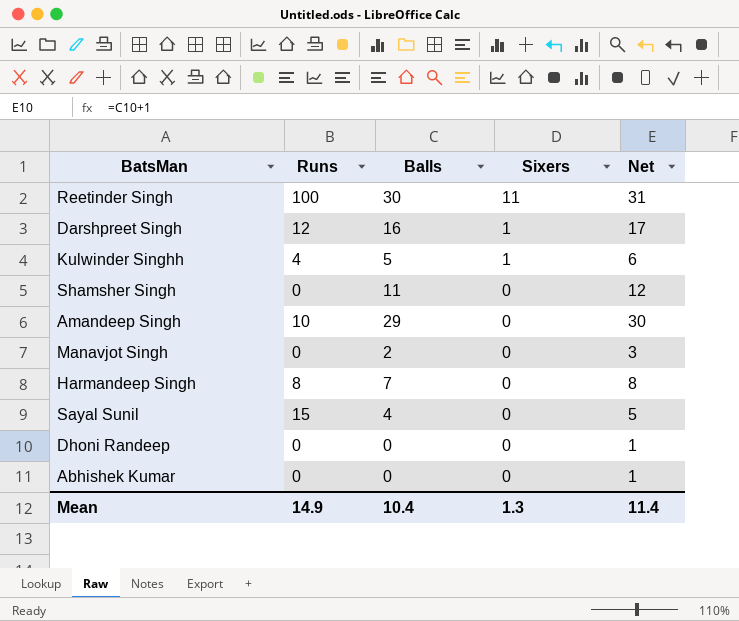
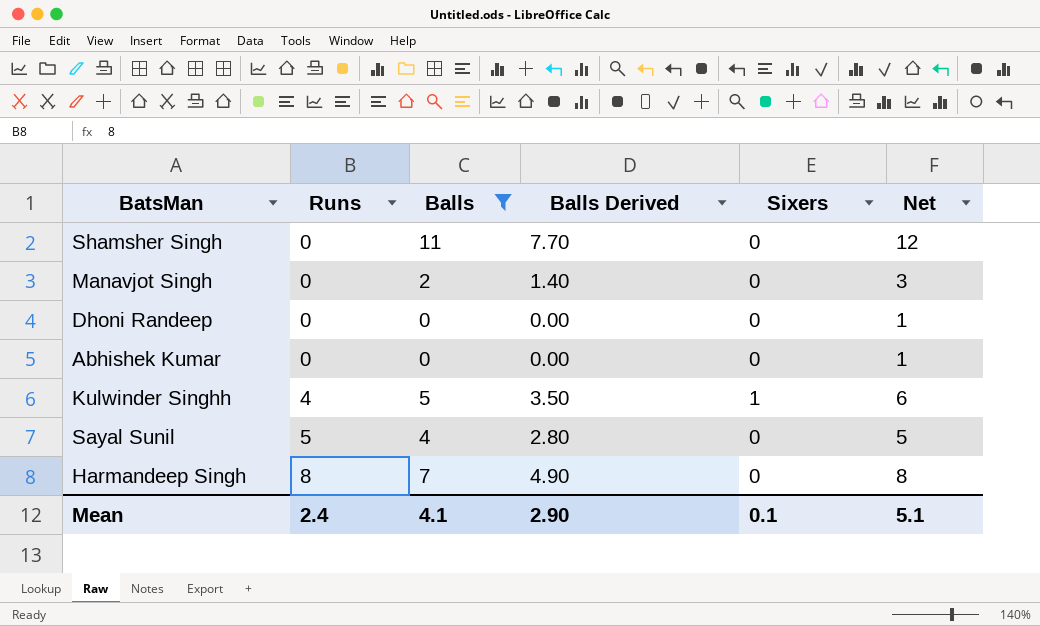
filter: none -> Balls <= 11
row order: Sixers descending -> Runs ascending
column Balls Derived | formula: none -> [Balls] * 0.7
Sayal Sunil | Runs: 15 -> 5
Mean | Runs: 14.9 -> 2.4
Mean | Balls: 10.4 -> 4.1
Mean | Sixers: 1.3 -> 0.1
Mean | Net: 11.4 -> 5.1

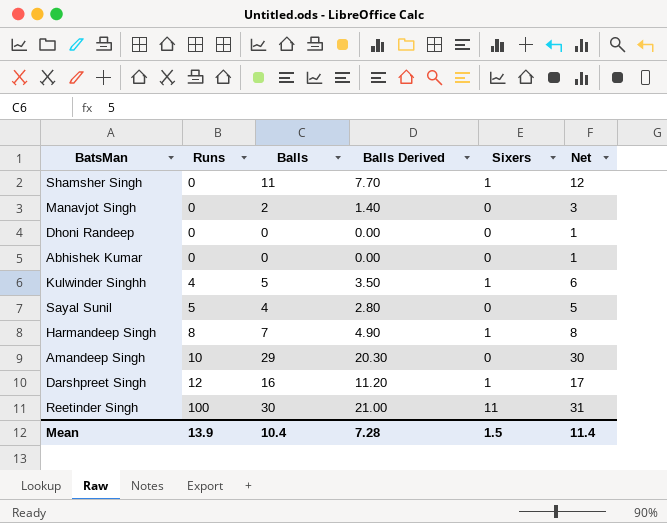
filter: Balls <= 11 -> none
Shamsher Singh | Sixers: 0 -> 1
Harmandeep Singh | Sixers: 0 -> 1
Mean | Runs: 2.4 -> 13.9
Mean | Balls: 4.1 -> 10.4
Mean | Balls Derived: 2.90 -> 7.28
Mean | Sixers: 0.1 -> 1.5
Mean | Net: 5.1 -> 11.4

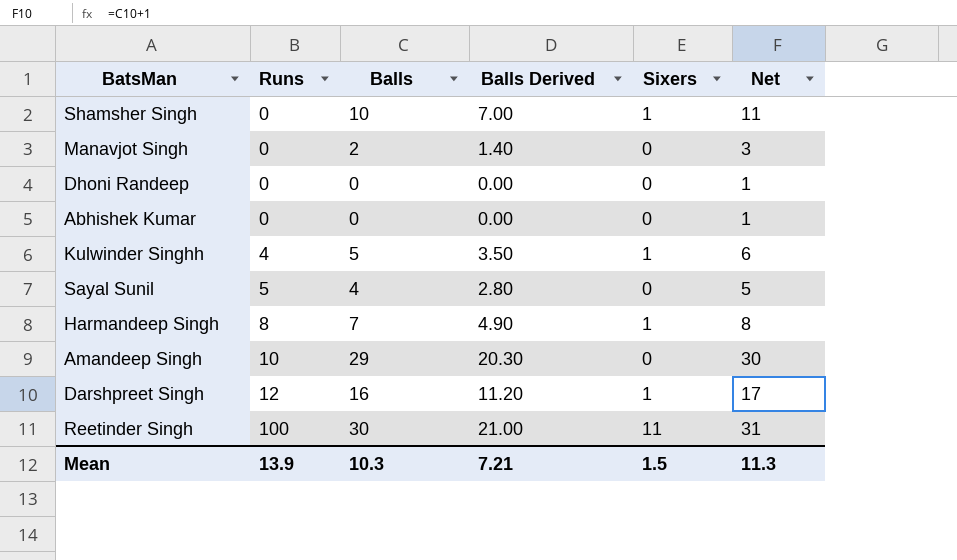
Shamsher Singh | Balls: 11 -> 10
Shamsher Singh | Balls Derived: 7.70 -> 7.00
Shamsher Singh | Net: 12 -> 11
Mean | Balls: 10.4 -> 10.3
Mean | Balls Derived: 7.28 -> 7.21
Mean | Net: 11.4 -> 11.3

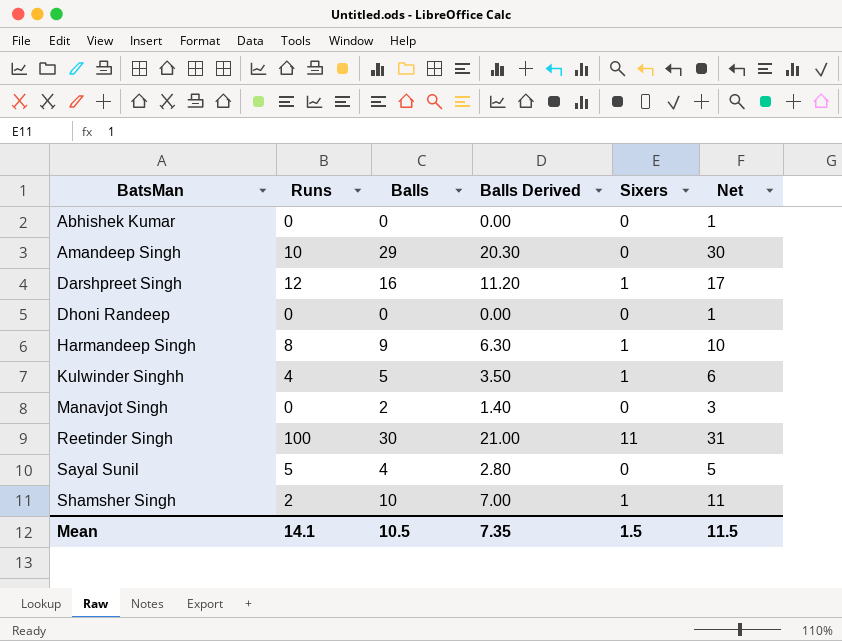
row order: Runs ascending -> BatsMan ascending
Harmandeep Singh | Balls: 7 -> 9
Harmandeep Singh | Balls Derived: 4.90 -> 6.30
Harmandeep Singh | Net: 8 -> 10
Shamsher Singh | Runs: 0 -> 2
Mean | Runs: 13.9 -> 14.1
Mean | Balls: 10.3 -> 10.5
Mean | Balls Derived: 7.21 -> 7.35
Mean | Net: 11.3 -> 11.5

